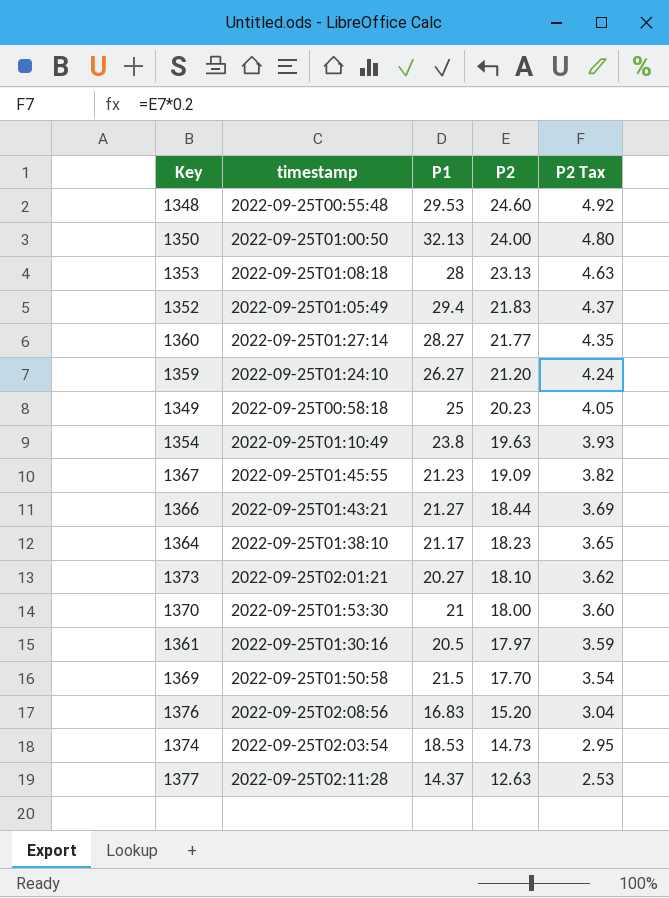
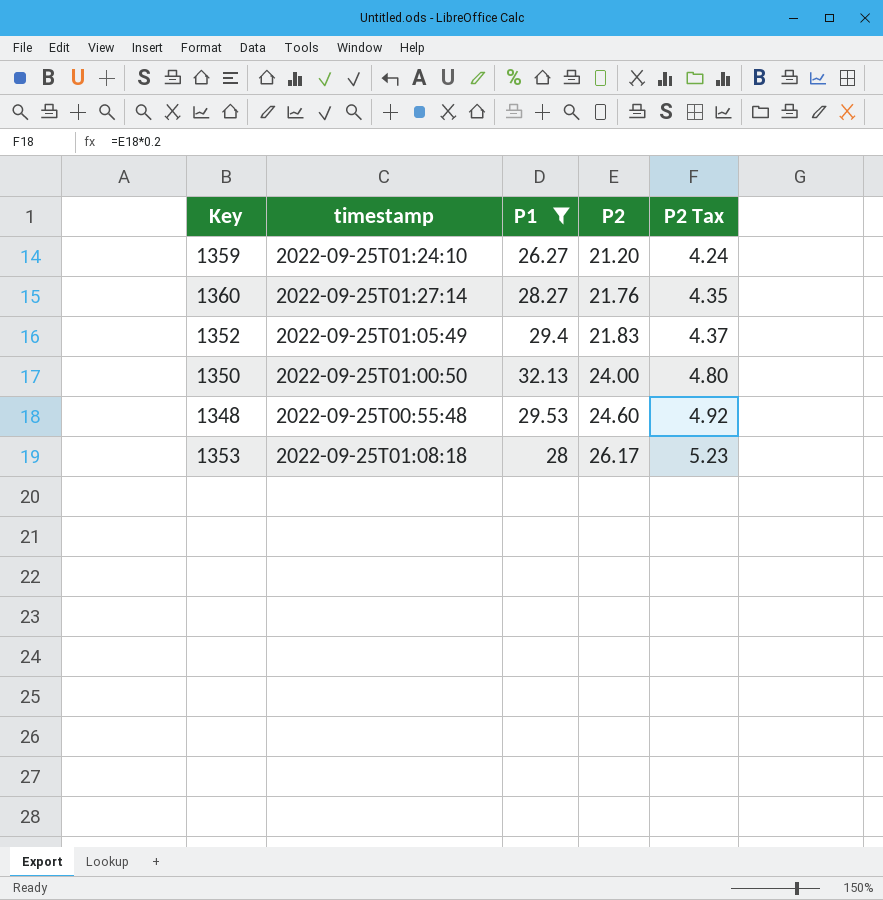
filter: none -> P1 >= 26.27
row order: P2 descending -> P2 ascending
1360 | P2: 21.77 -> 21.76
1353 | P2: 23.13 -> 26.17
1353 | P2 Tax: 4.63 -> 5.23

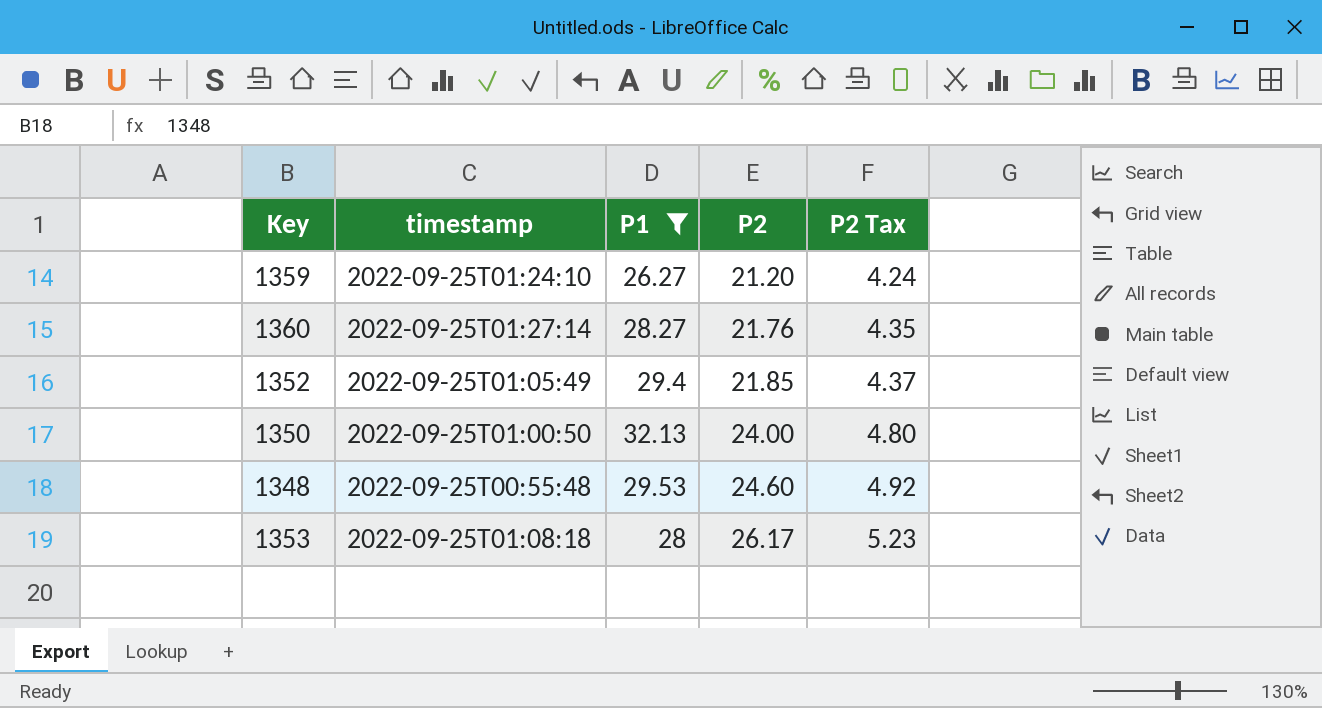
1352 | P2: 21.83 -> 21.85

